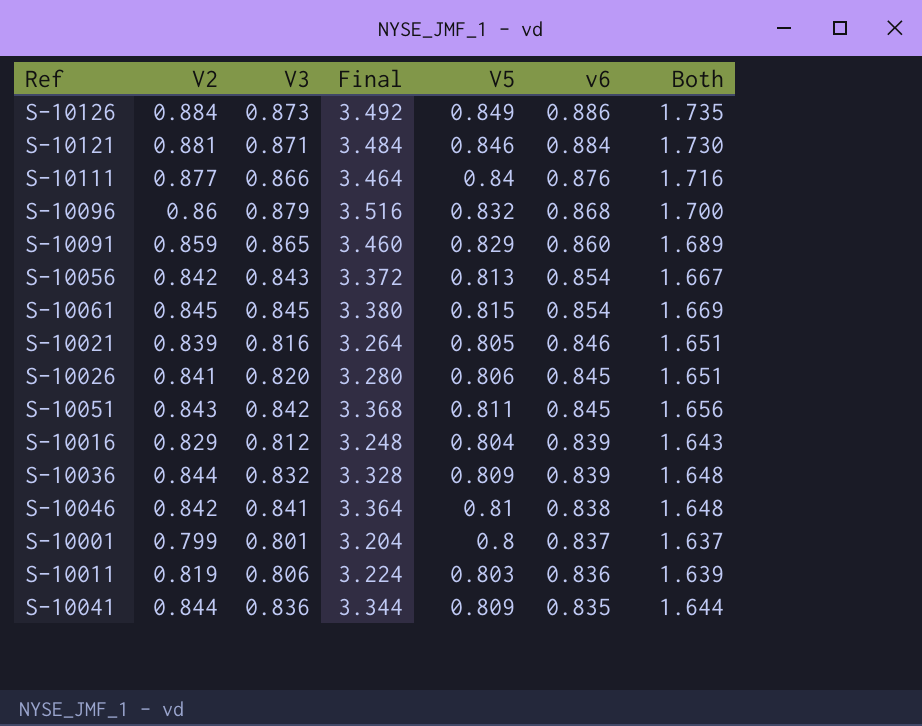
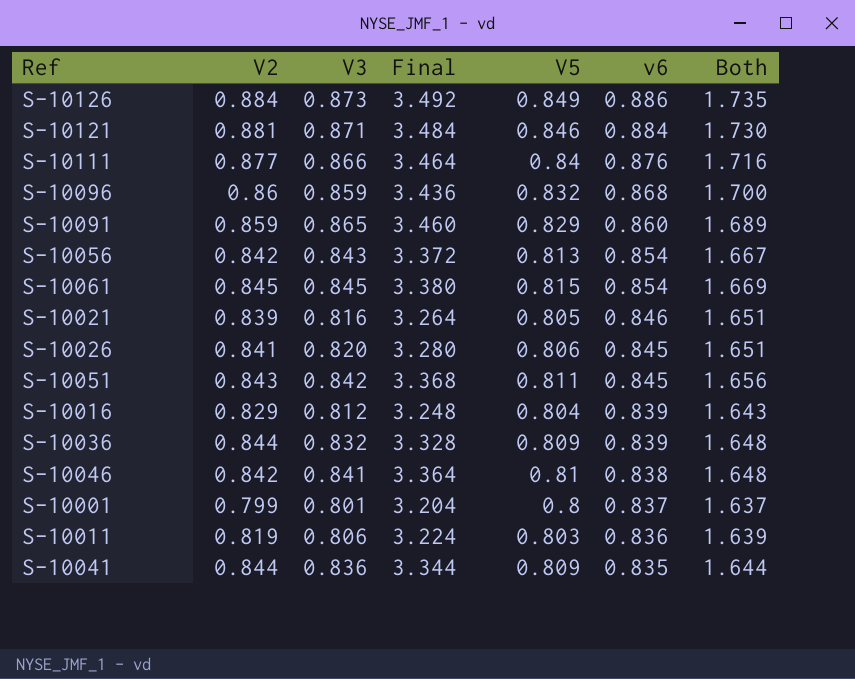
S-10096 | V3: 0.879 -> 0.859
S-10096 | Final: 3.516 -> 3.436

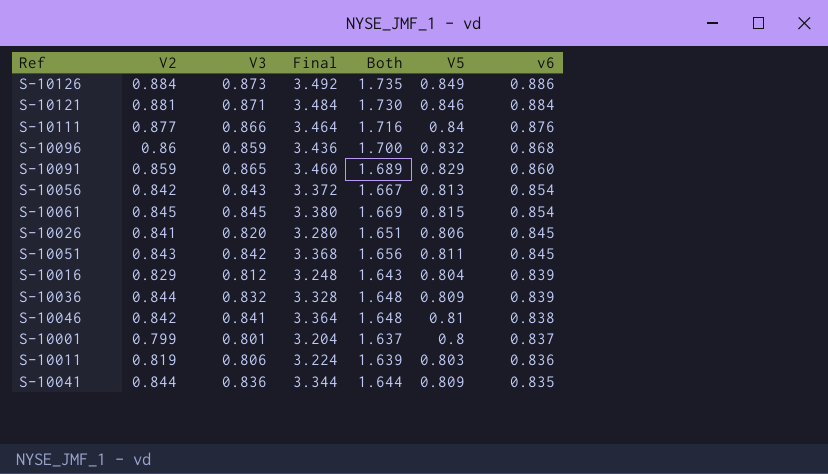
column Both | position: 7 -> 5
row S-10021: 0.839 | 0.816 | 3.264 | 0.805 | 0.846 | 1.651 -> none

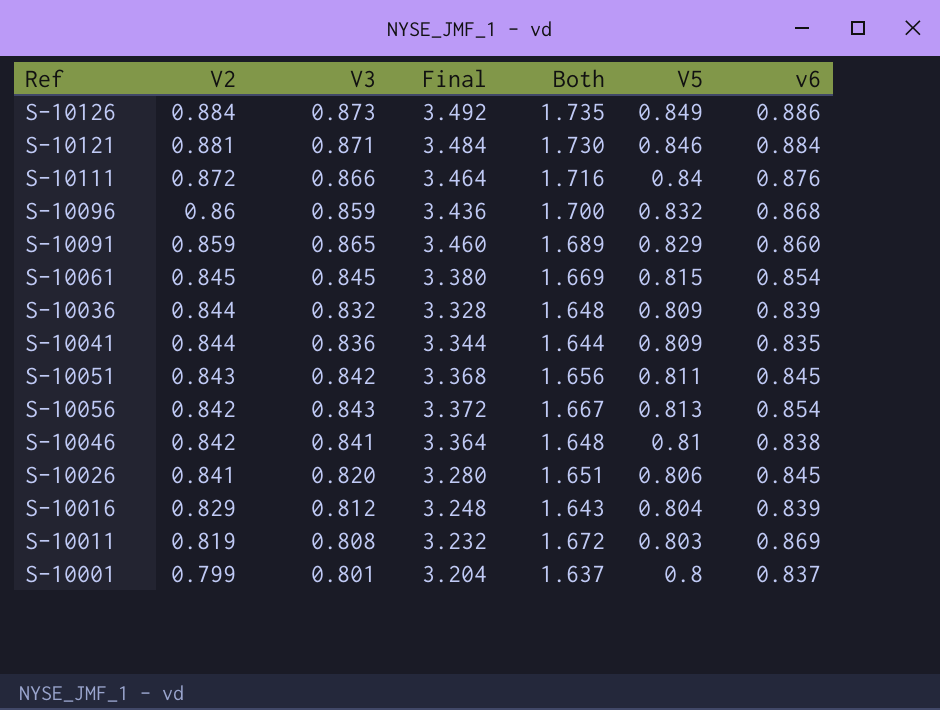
row order: v6 descending -> V2 descending
S-10111 | V2: 0.877 -> 0.872
S-10011 | V3: 0.806 -> 0.808
S-10011 | Final: 3.224 -> 3.232
S-10011 | Both: 1.639 -> 1.672
S-10011 | v6: 0.836 -> 0.869

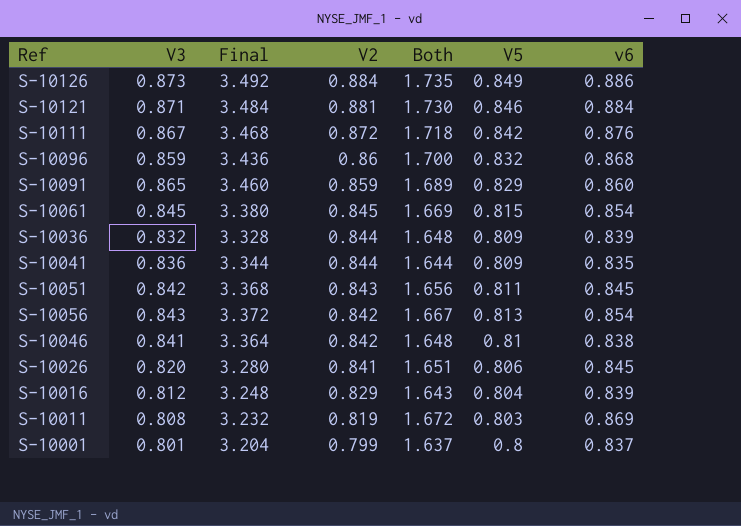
column V2 | position: 2 -> 4
S-10111 | V3: 0.866 -> 0.867
S-10111 | Final: 3.464 -> 3.468
S-10111 | Both: 1.716 -> 1.718
S-10111 | V5: 0.84 -> 0.842

